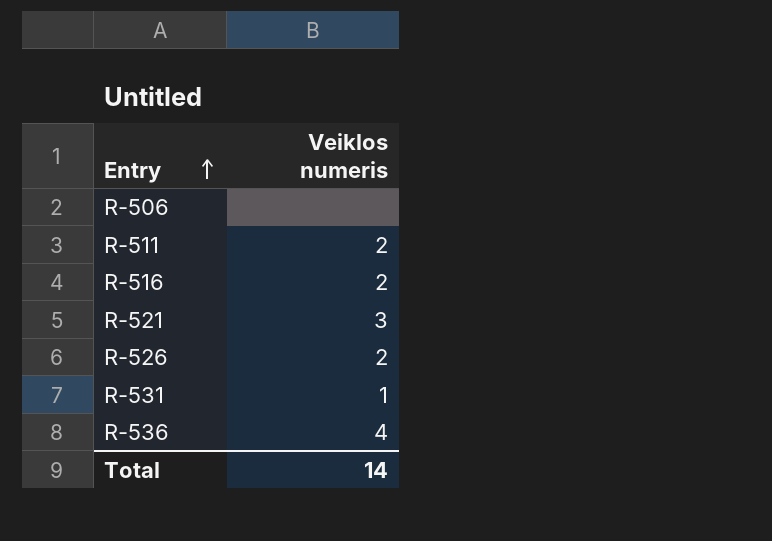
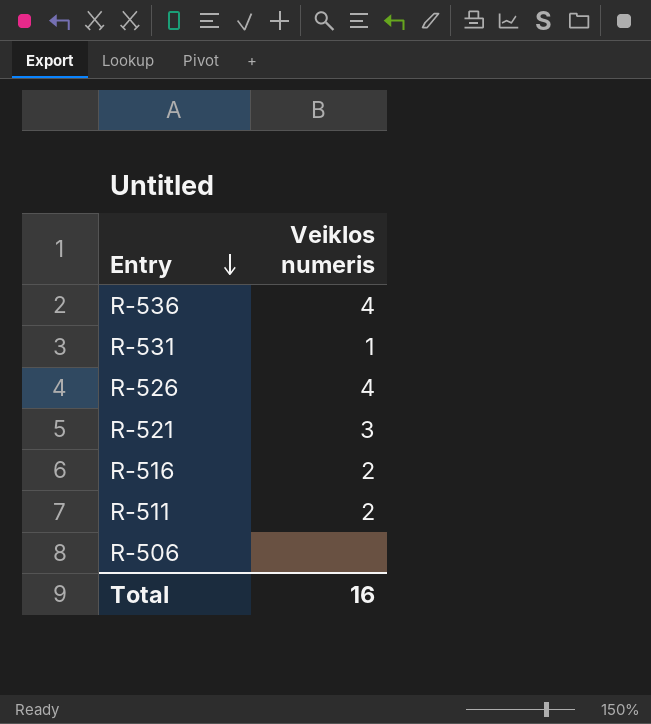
row order: Entry ascending -> Entry descending
R-526 | Veiklos numeris: 2 -> 4
Total | Veiklos numeris: 14 -> 16

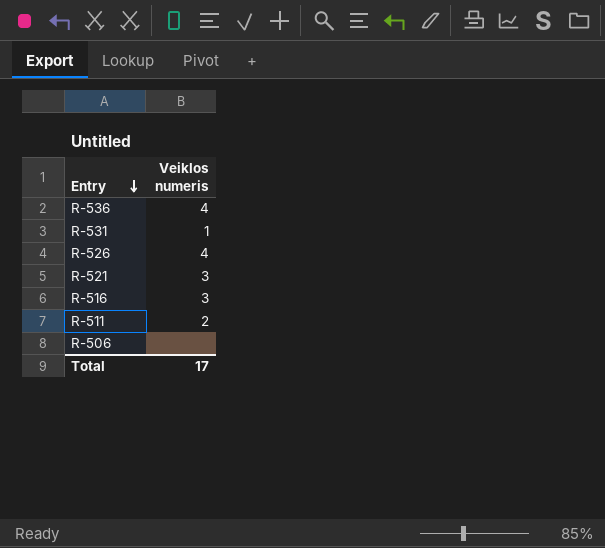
R-516 | Veiklos numeris: 2 -> 3
Total | Veiklos numeris: 16 -> 17

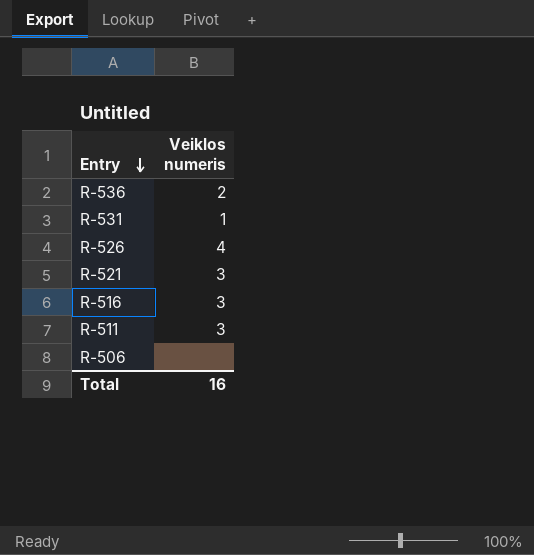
R-536 | Veiklos numeris: 4 -> 2
R-511 | Veiklos numeris: 2 -> 3
Total | Veiklos numeris: 17 -> 16

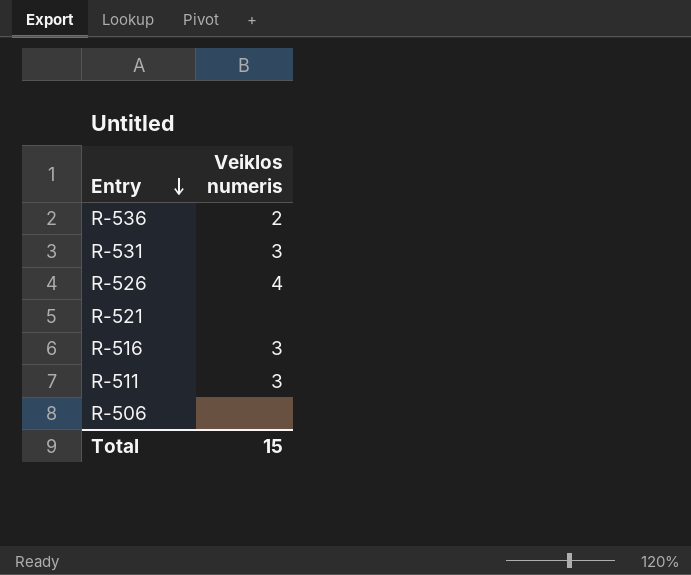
R-531 | Veiklos numeris: 1 -> 3
R-521 | Veiklos numeris: 3 -> none
Total | Veiklos numeris: 16 -> 15

